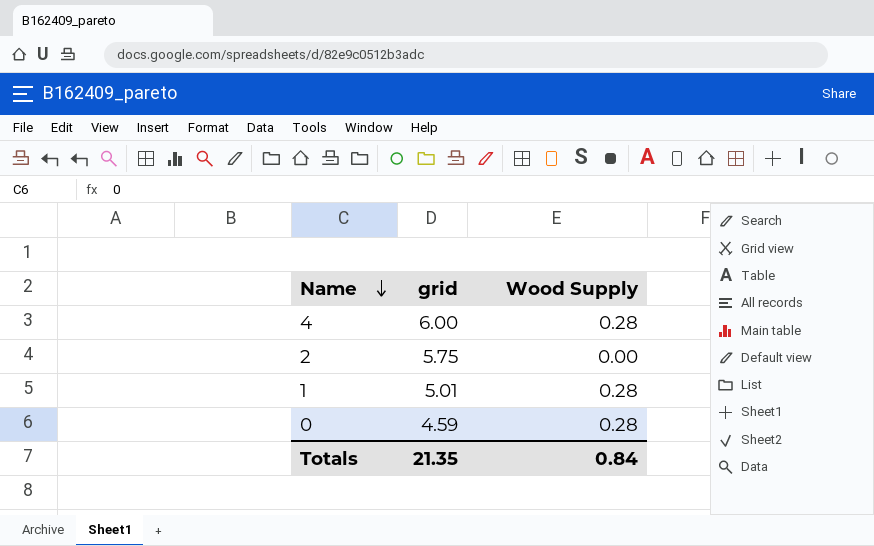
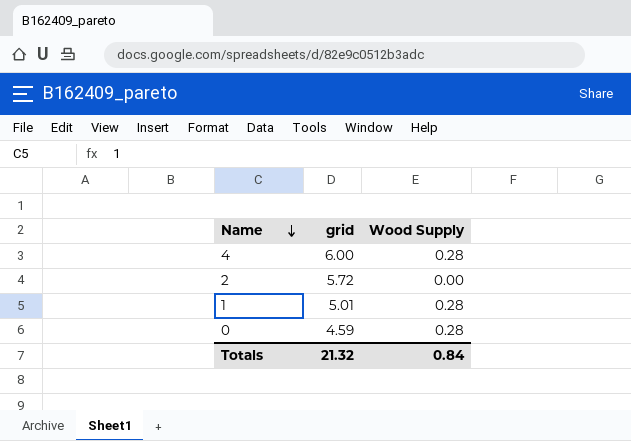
2 | grid: 5.75 -> 5.72
Totals | grid: 21.35 -> 21.32

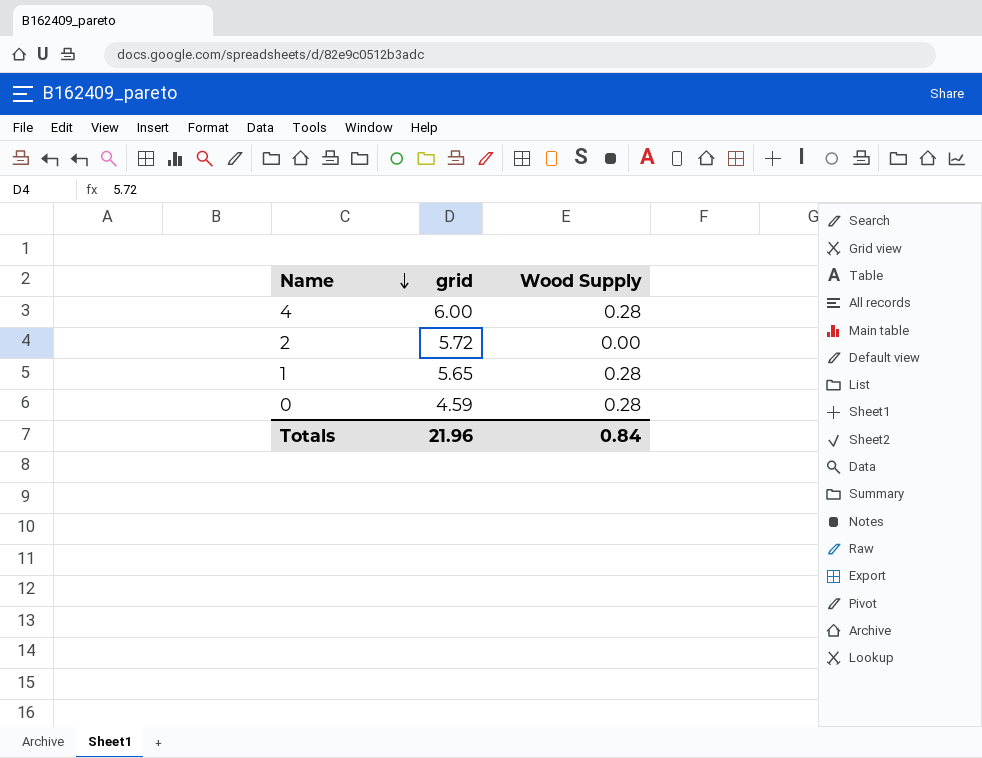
1 | grid: 5.01 -> 5.65
Totals | grid: 21.32 -> 21.96

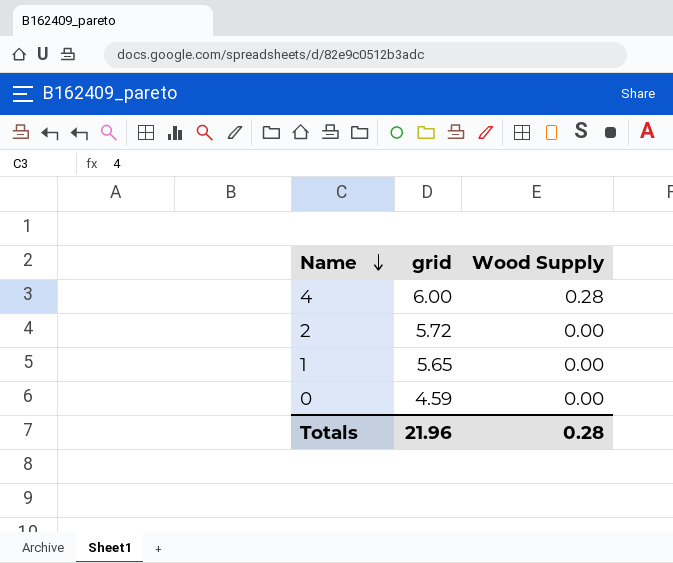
1 | Wood Supply: 0.28 -> 0.00
0 | Wood Supply: 0.28 -> 0.00
Totals | Wood Supply: 0.84 -> 0.28

